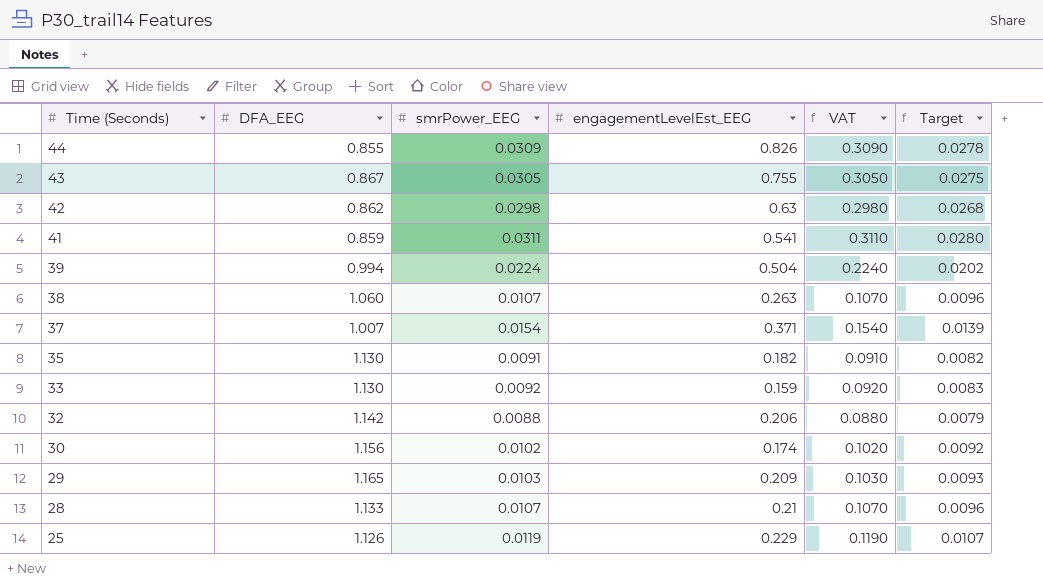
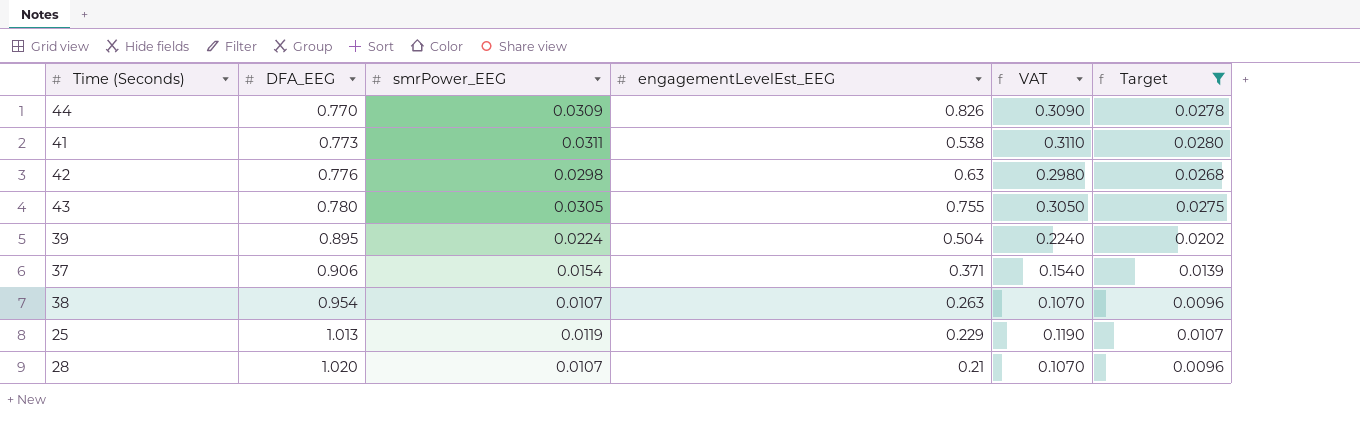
filter: none -> Target >= 0.0096
row order: Time (Seconds) descending -> DFA_EEG ascending
44 | DFA_EEG: 0.855 -> 0.770
41 | DFA_EEG: 0.859 -> 0.773
41 | engagementLevelEst_EEG: 0.541 -> 0.538
42 | DFA_EEG: 0.862 -> 0.776
43 | DFA_EEG: 0.867 -> 0.780
39 | DFA_EEG: 0.994 -> 0.895
37 | DFA_EEG: 1.007 -> 0.906
38 | DFA_EEG: 1.060 -> 0.954
25 | DFA_EEG: 1.126 -> 1.013
28 | DFA_EEG: 1.133 -> 1.020

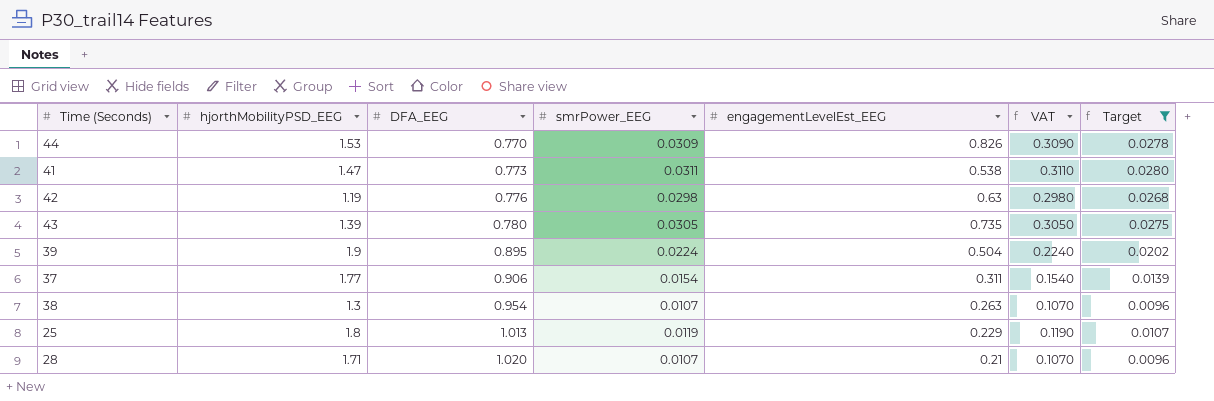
column hjorthMobilityPSD_EEG | position: none -> 2
43 | engagementLevelEst_EEG: 0.755 -> 0.735
37 | engagementLevelEst_EEG: 0.371 -> 0.311

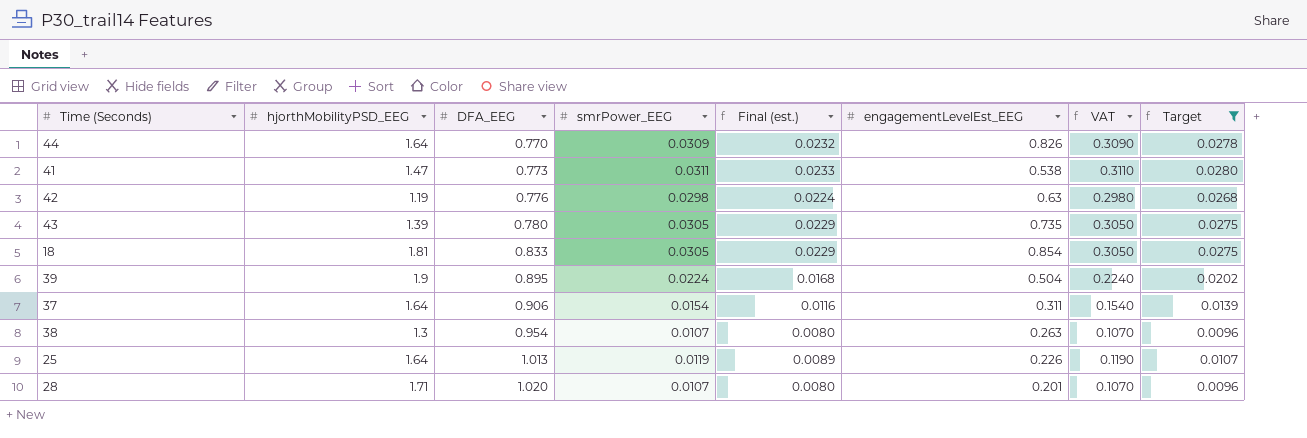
column Final (est.) | formula: none -> [smrPower_EEG] * 0.75
44 | hjorthMobilityPSD_EEG: 1.53 -> 1.64
row 18: none -> 1.81 | 0.833 | 0.0305 | 0.0229 | 0.854 | 0.3050 | 0.0275
37 | hjorthMobilityPSD_EEG: 1.77 -> 1.64
25 | hjorthMobilityPSD_EEG: 1.8 -> 1.64
25 | engagementLevelEst_EEG: 0.229 -> 0.226
28 | engagementLevelEst_EEG: 0.21 -> 0.201

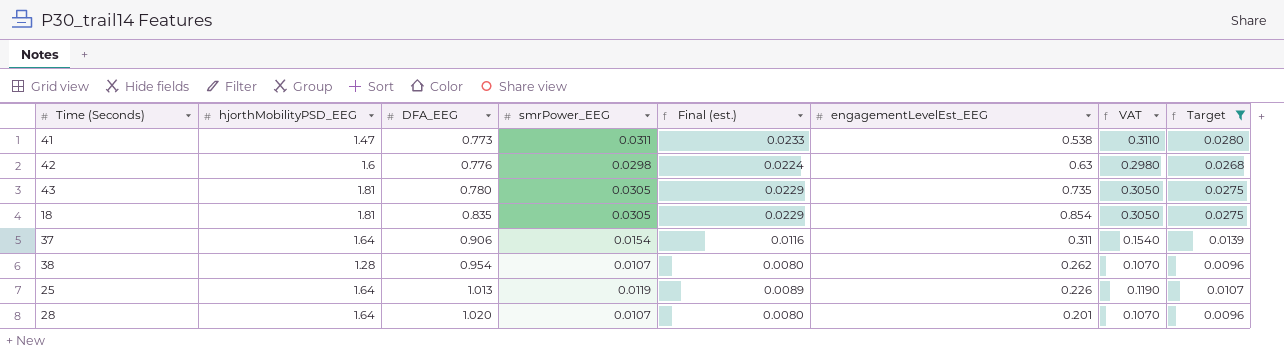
row 44: 1.64 | 0.770 | 0.0309 | 0.0232 | 0.826 | 0.3090 | 0.0278 -> none
row 39: 1.9 | 0.895 | 0.0224 | 0.0168 | 0.504 | 0.2240 | 0.0202 -> none
42 | hjorthMobilityPSD_EEG: 1.19 -> 1.6
43 | hjorthMobilityPSD_EEG: 1.39 -> 1.81
18 | DFA_EEG: 0.833 -> 0.835
38 | hjorthMobilityPSD_EEG: 1.3 -> 1.28
38 | engagementLevelEst_EEG: 0.263 -> 0.262
28 | hjorthMobilityPSD_EEG: 1.71 -> 1.64

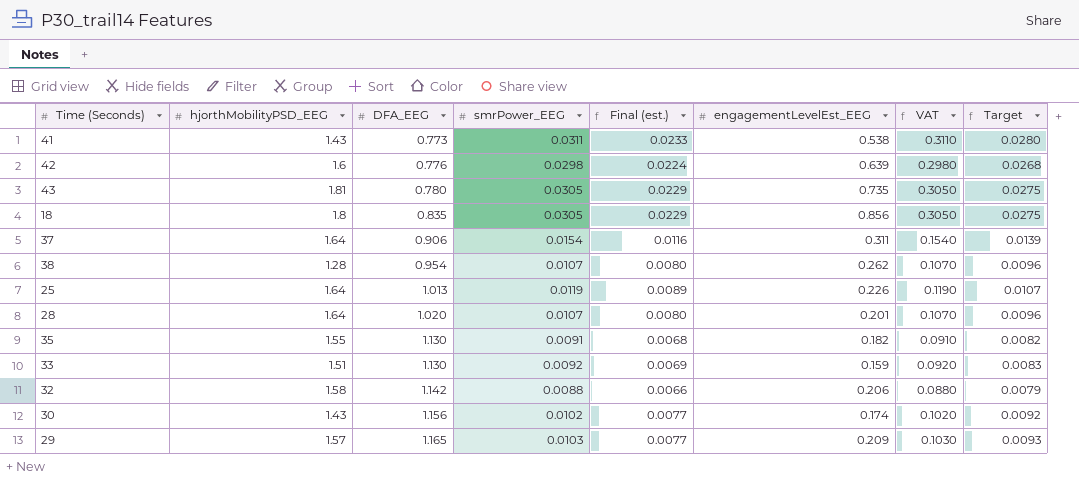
filter: Target >= 0.0096 -> none
41 | hjorthMobilityPSD_EEG: 1.47 -> 1.43
42 | engagementLevelEst_EEG: 0.63 -> 0.639
18 | hjorthMobilityPSD_EEG: 1.81 -> 1.8
18 | engagementLevelEst_EEG: 0.854 -> 0.856

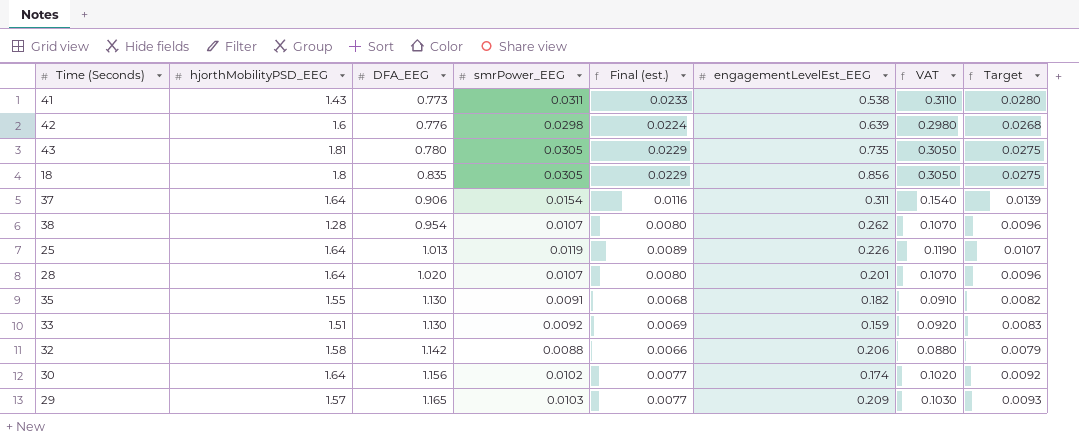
30 | hjorthMobilityPSD_EEG: 1.43 -> 1.64

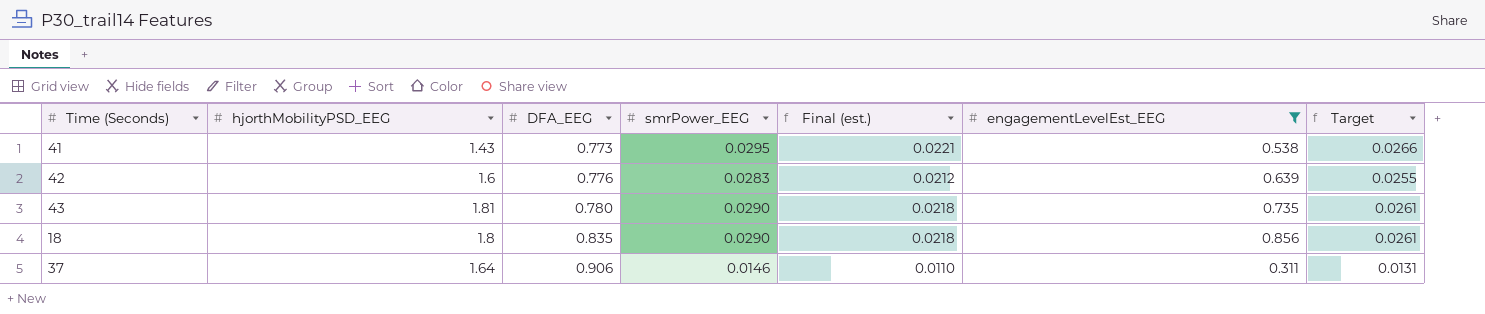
filter: none -> engagementLevelEst_EEG >= 0.311
column VAT | formula: [smrPower_EEG] * 10 -> none
41 | smrPower_EEG: 0.0311 -> 0.0295
41 | Final (est.): 0.0233 -> 0.0221
41 | Target: 0.0280 -> 0.0266
42 | smrPower_EEG: 0.0298 -> 0.0283
42 | Final (est.): 0.0224 -> 0.0212
42 | Target: 0.0268 -> 0.0255
43 | smrPower_EEG: 0.0305 -> 0.0290
43 | Final (est.): 0.0229 -> 0.0218
43 | Target: 0.0275 -> 0.0261
18 | smrPower_EEG: 0.0305 -> 0.0290
18 | Final (est.): 0.0229 -> 0.0218
18 | Target: 0.0275 -> 0.0261
37 | smrPower_EEG: 0.0154 -> 0.0146
37 | Final (est.): 0.0116 -> 0.0110
37 | Target: 0.0139 -> 0.0131

